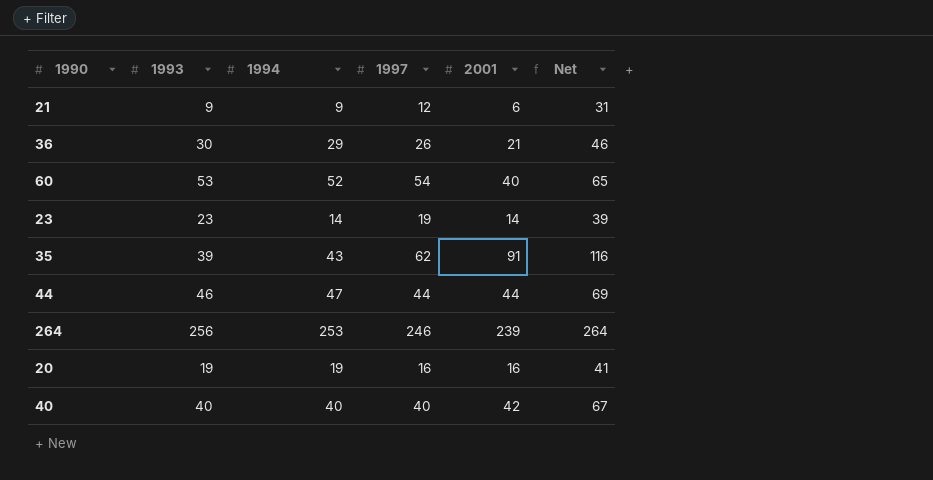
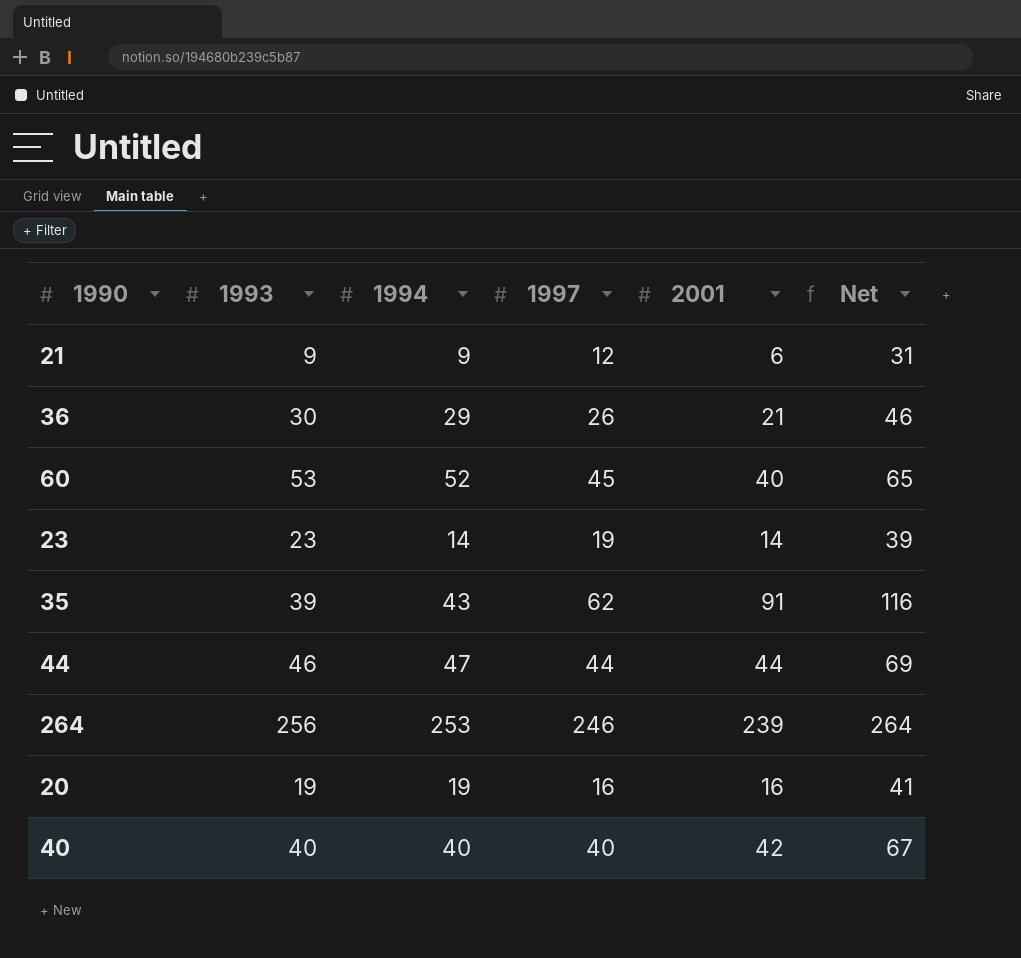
60 | 1997: 54 -> 45

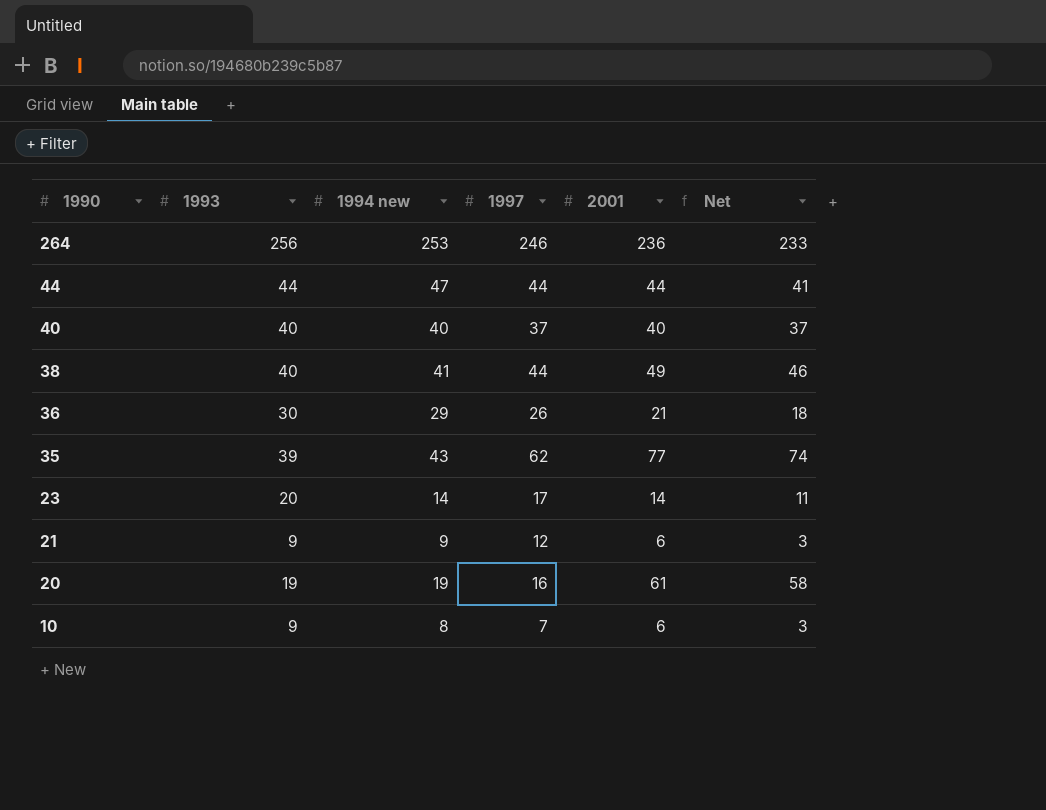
row order: none -> 1990 descending
column name: 1994 -> 1994 new
column Net | formula: [2001] + 25 -> [2001] - 3
row 60: 53 | 52 | 45 | 40 | 65 -> none
264 | 2001: 239 -> 236
44 | 1993: 46 -> 44
40 | 1997: 40 -> 37
40 | 2001: 42 -> 40
row 38: none -> 40 | 41 | 44 | 49 | 46
35 | 2001: 91 -> 77
23 | 1993: 23 -> 20
23 | 1997: 19 -> 17
20 | 2001: 16 -> 61
row 10: none -> 9 | 8 | 7 | 6 | 3

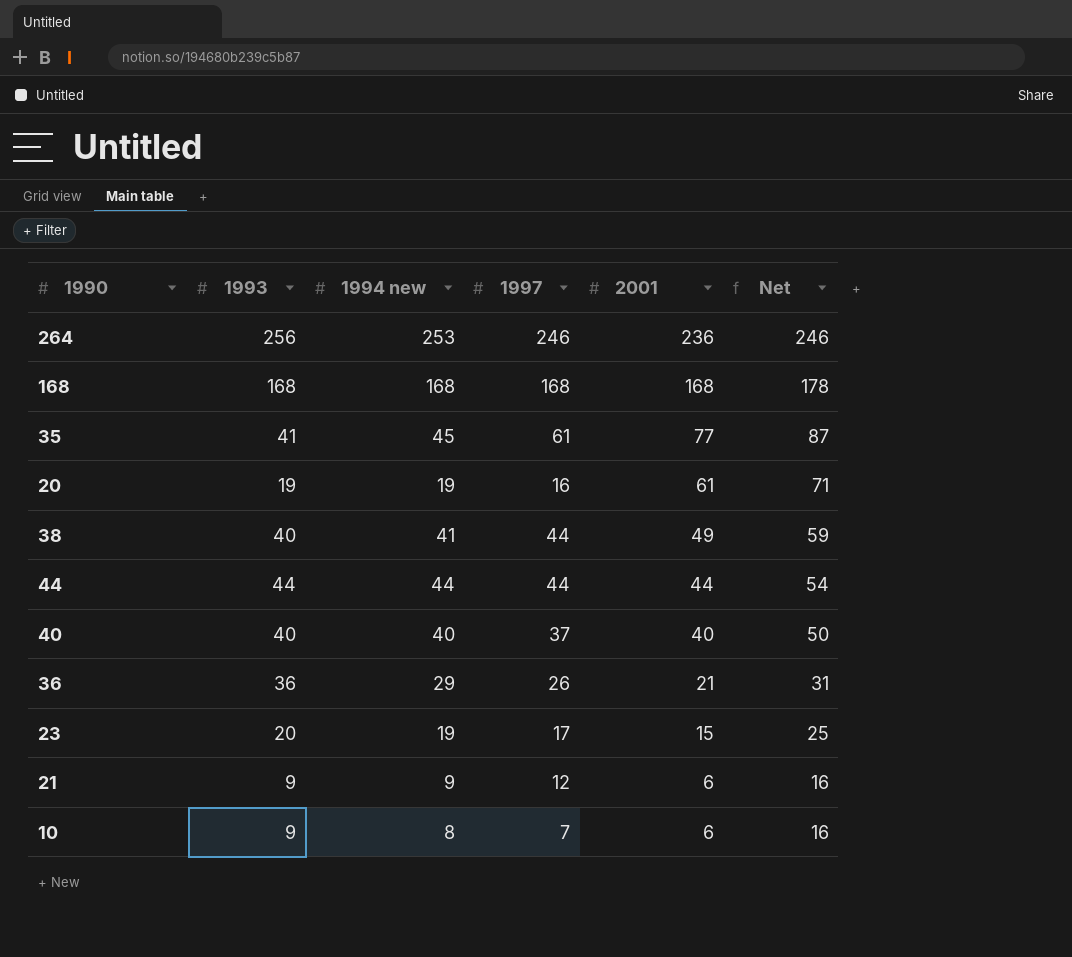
row order: 1990 descending -> 2001 descending
column Net | formula: [2001] - 3 -> [2001] + 10
row 168: none -> 168 | 168 | 168 | 168 | 178
35 | 1993: 39 -> 41
35 | 1994 new: 43 -> 45
35 | 1997: 62 -> 61
44 | 1994 new: 47 -> 44
36 | 1993: 30 -> 36
23 | 1994 new: 14 -> 19
23 | 2001: 14 -> 15

